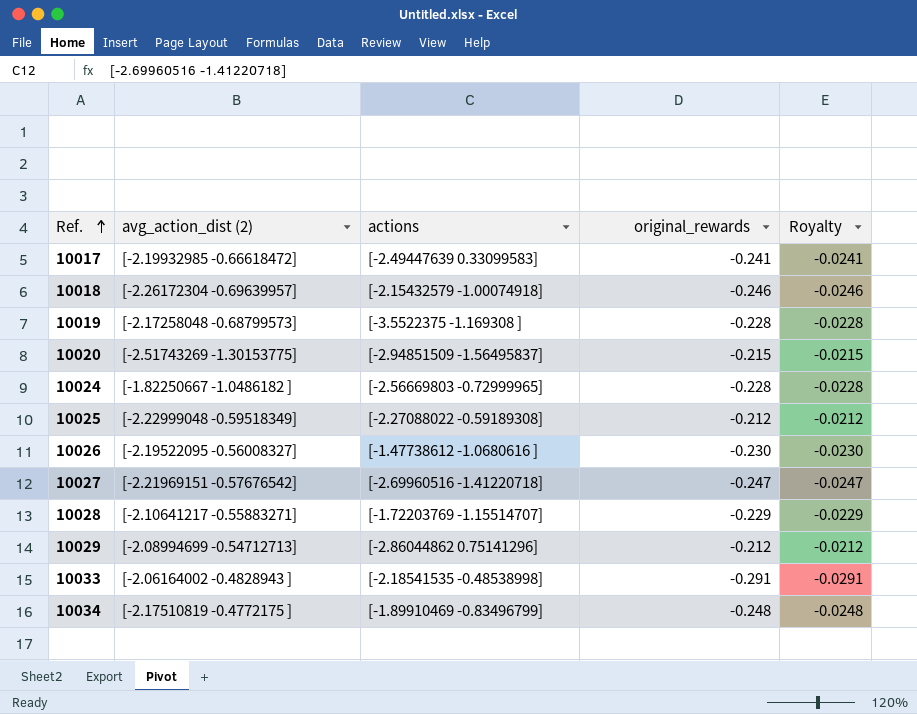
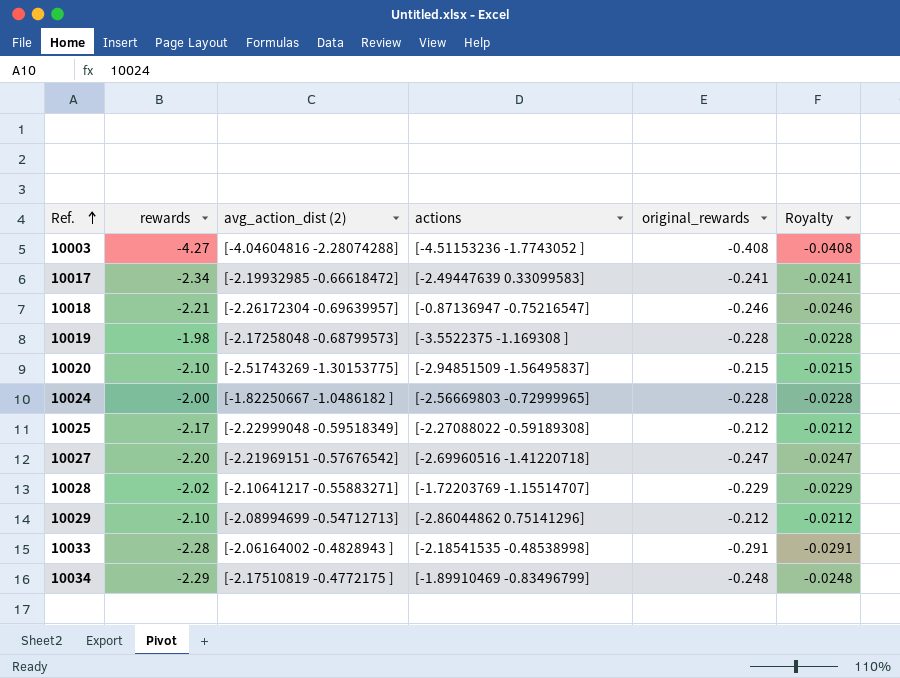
column rewards | position: none -> 2
row 10026: [-2.19522095 -0.56008327] | [-1.47738612 -1.0680616 ] | -0.230 | -0.0230 -> none
row 10003: none -> -4.27 | [-4.04604816 -2.28074288] | [-4.51153236 -1.7743052 ] | -0.408 | -0.0408
10018 | actions: [-2.15432579 -1.00074918] -> [-0.87136947 -0.75216547]

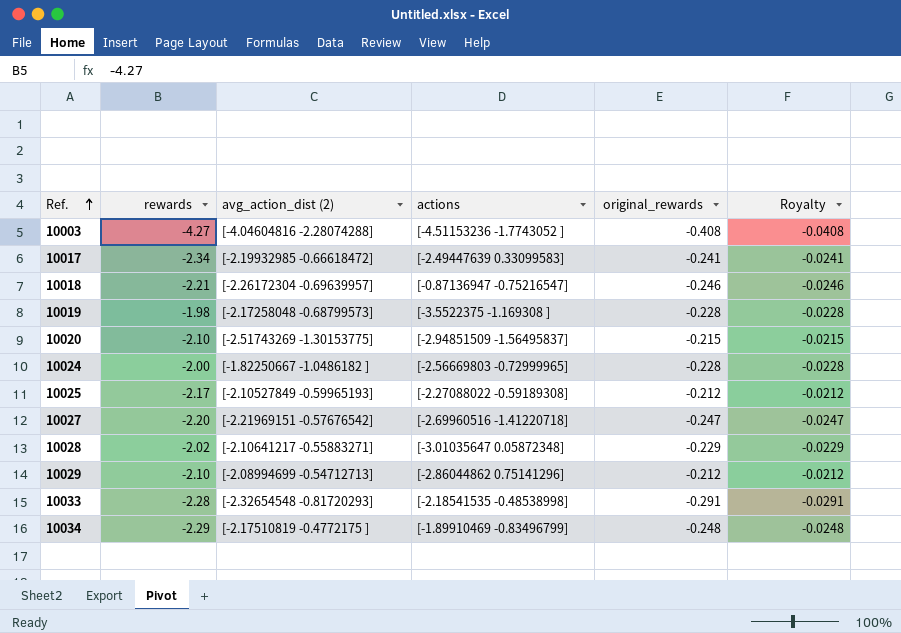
10025 | avg_action_dist (2): [-2.22999048 -0.59518349] -> [-2.10527849 -0.59965193]
10028 | actions: [-1.72203769 -1.15514707] -> [-3.01035647 0.05872348]
10033 | avg_action_dist (2): [-2.06164002 -0.4828943 ] -> [-2.32654548 -0.81720293]

